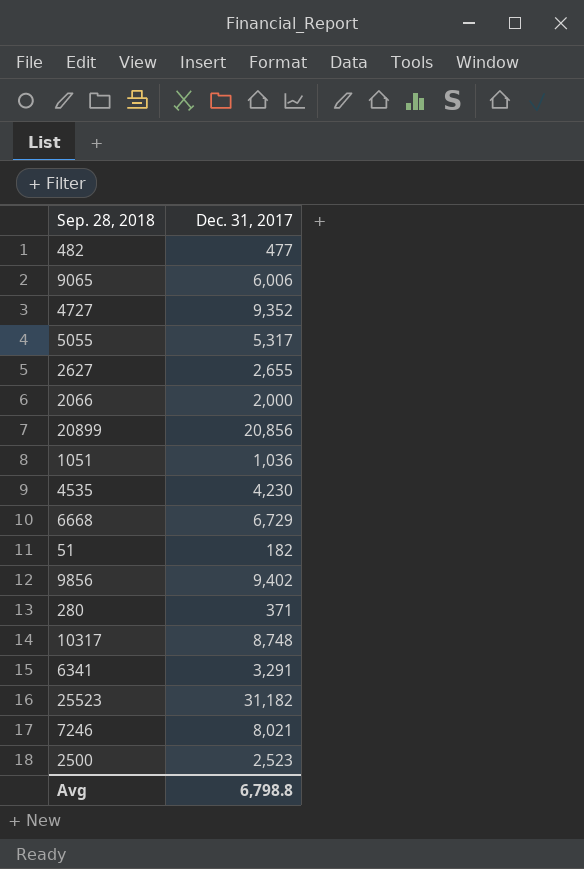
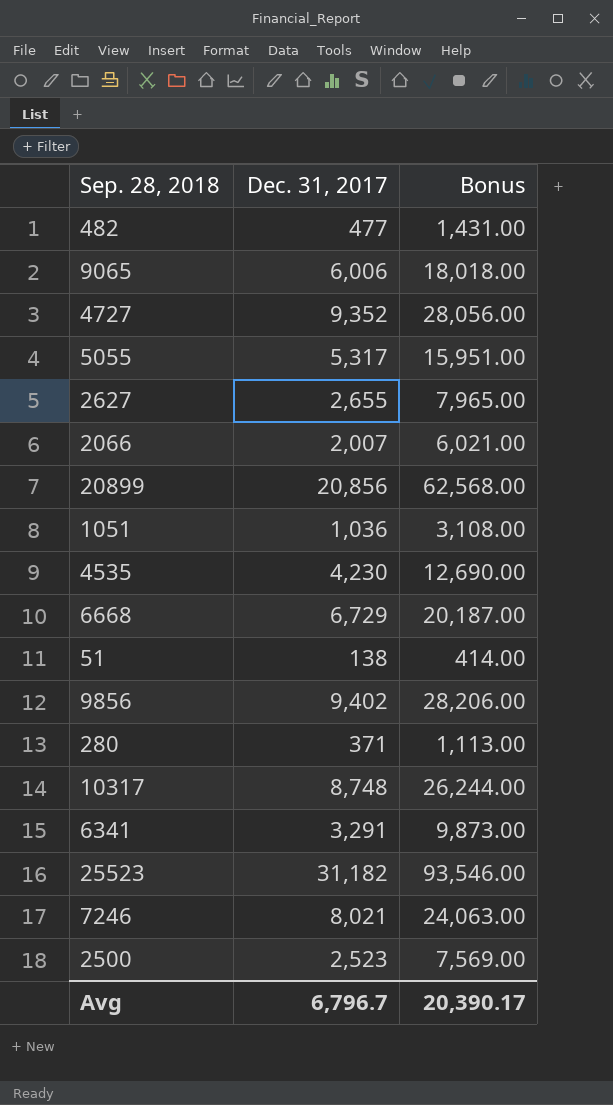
column Bonus | formula: none -> [Dec. 31, 2017] * 3
2066 | Dec. 31, 2017: 2,000 -> 2,007
51 | Dec. 31, 2017: 182 -> 138
Avg | Dec. 31, 2017: 6,798.8 -> 6,796.7

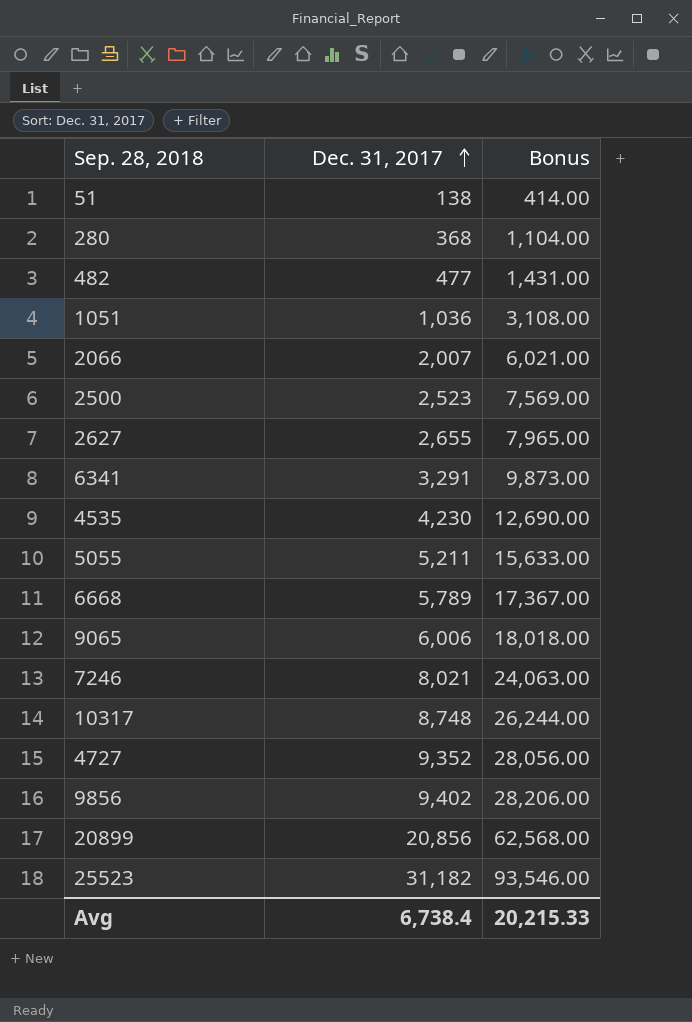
row order: none -> Dec. 31, 2017 ascending
280 | Dec. 31, 2017: 371 -> 368
280 | Bonus: 1,113.00 -> 1,104.00
5055 | Dec. 31, 2017: 5,317 -> 5,211
5055 | Bonus: 15,951.00 -> 15,633.00
6668 | Dec. 31, 2017: 6,729 -> 5,789
6668 | Bonus: 20,187.00 -> 17,367.00
Avg | Dec. 31, 2017: 6,796.7 -> 6,738.4
Avg | Bonus: 20,390.17 -> 20,215.33

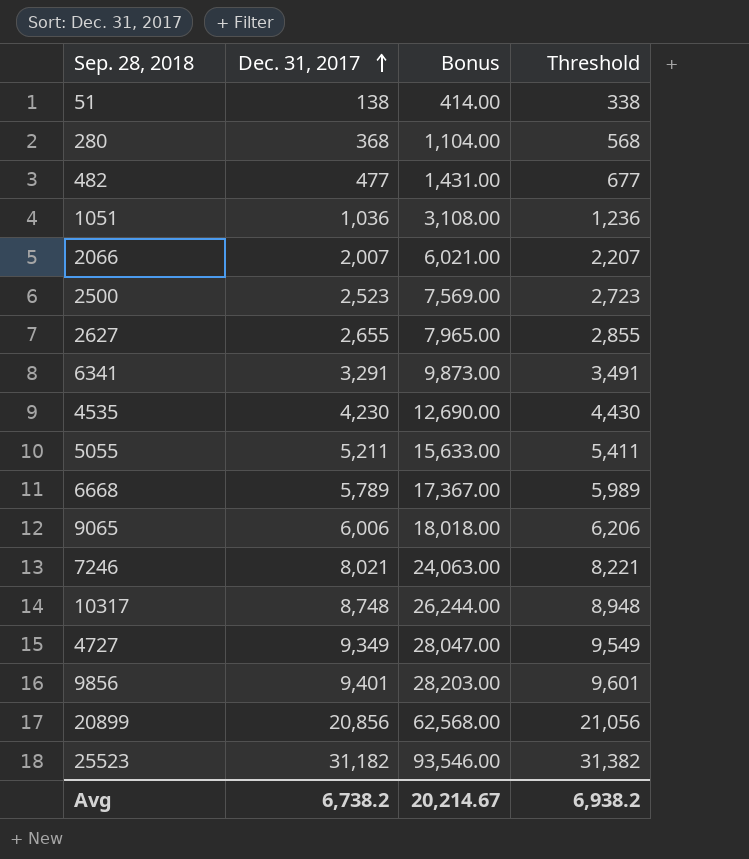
column Threshold | formula: none -> [Dec. 31, 2017] + 200
4727 | Dec. 31, 2017: 9,352 -> 9,349
4727 | Bonus: 28,056.00 -> 28,047.00
9856 | Dec. 31, 2017: 9,402 -> 9,401
9856 | Bonus: 28,206.00 -> 28,203.00
Avg | Dec. 31, 2017: 6,738.4 -> 6,738.2
Avg | Bonus: 20,215.33 -> 20,214.67

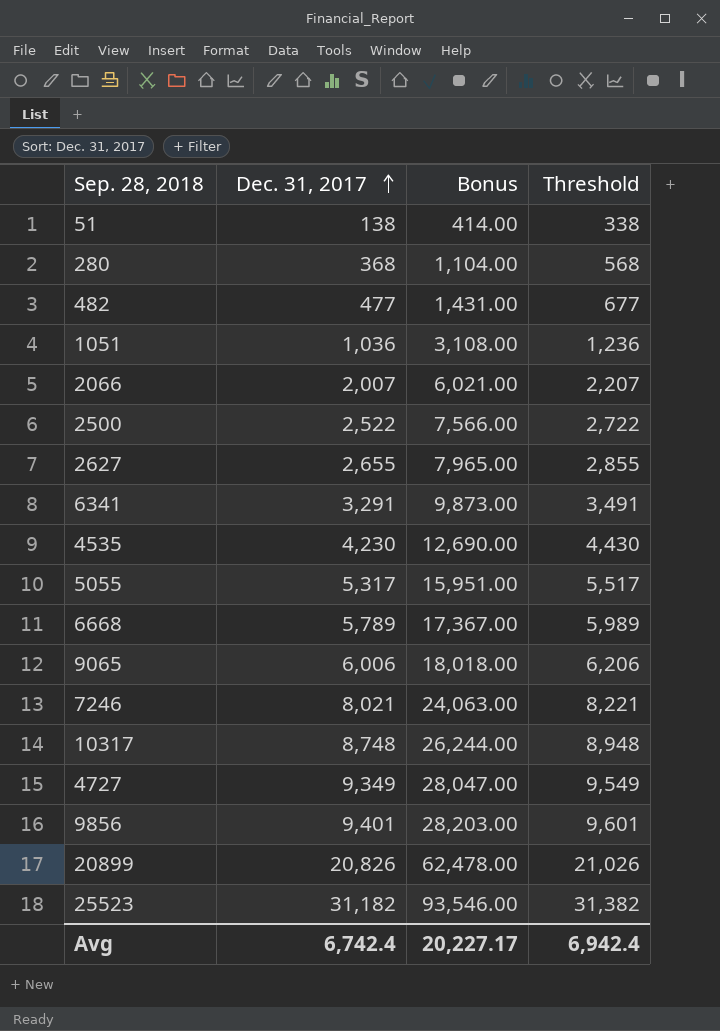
2500 | Dec. 31, 2017: 2,523 -> 2,522
2500 | Bonus: 7,569.00 -> 7,566.00
2500 | Threshold: 2,723 -> 2,722
5055 | Dec. 31, 2017: 5,211 -> 5,317
5055 | Bonus: 15,633.00 -> 15,951.00
5055 | Threshold: 5,411 -> 5,517
20899 | Dec. 31, 2017: 20,856 -> 20,826
20899 | Bonus: 62,568.00 -> 62,478.00
20899 | Threshold: 21,056 -> 21,026
Avg | Dec. 31, 2017: 6,738.2 -> 6,742.4
Avg | Bonus: 20,214.67 -> 20,227.17
Avg | Threshold: 6,938.2 -> 6,942.4

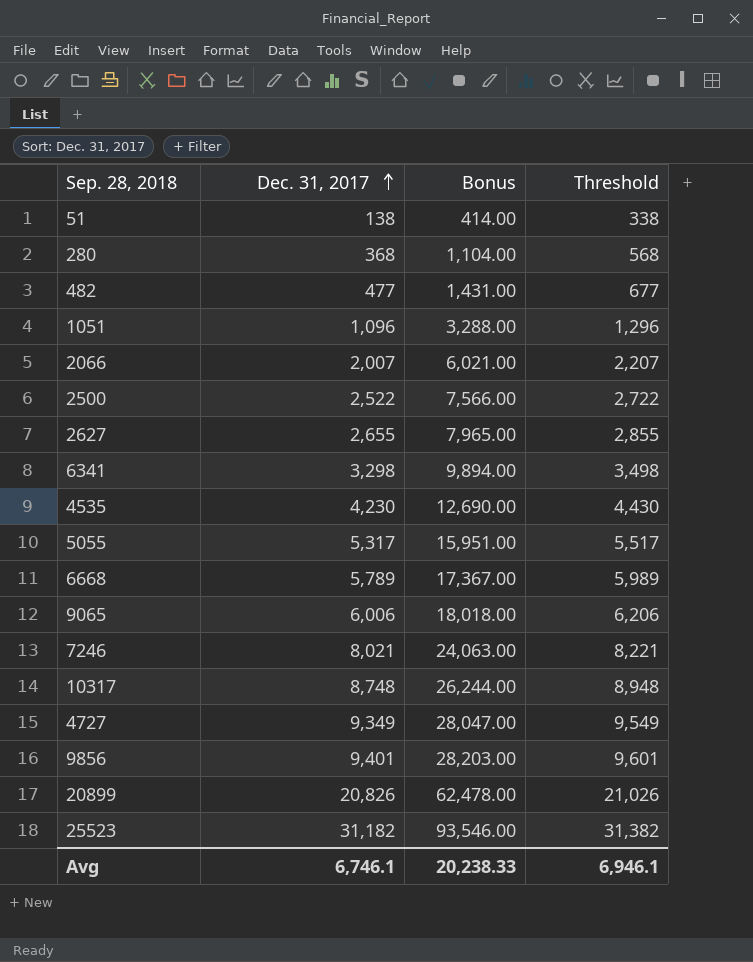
1051 | Dec. 31, 2017: 1,036 -> 1,096
1051 | Bonus: 3,108.00 -> 3,288.00
1051 | Threshold: 1,236 -> 1,296
6341 | Dec. 31, 2017: 3,291 -> 3,298
6341 | Bonus: 9,873.00 -> 9,894.00
6341 | Threshold: 3,491 -> 3,498
Avg | Dec. 31, 2017: 6,742.4 -> 6,746.1
Avg | Bonus: 20,227.17 -> 20,238.33
Avg | Threshold: 6,942.4 -> 6,946.1

